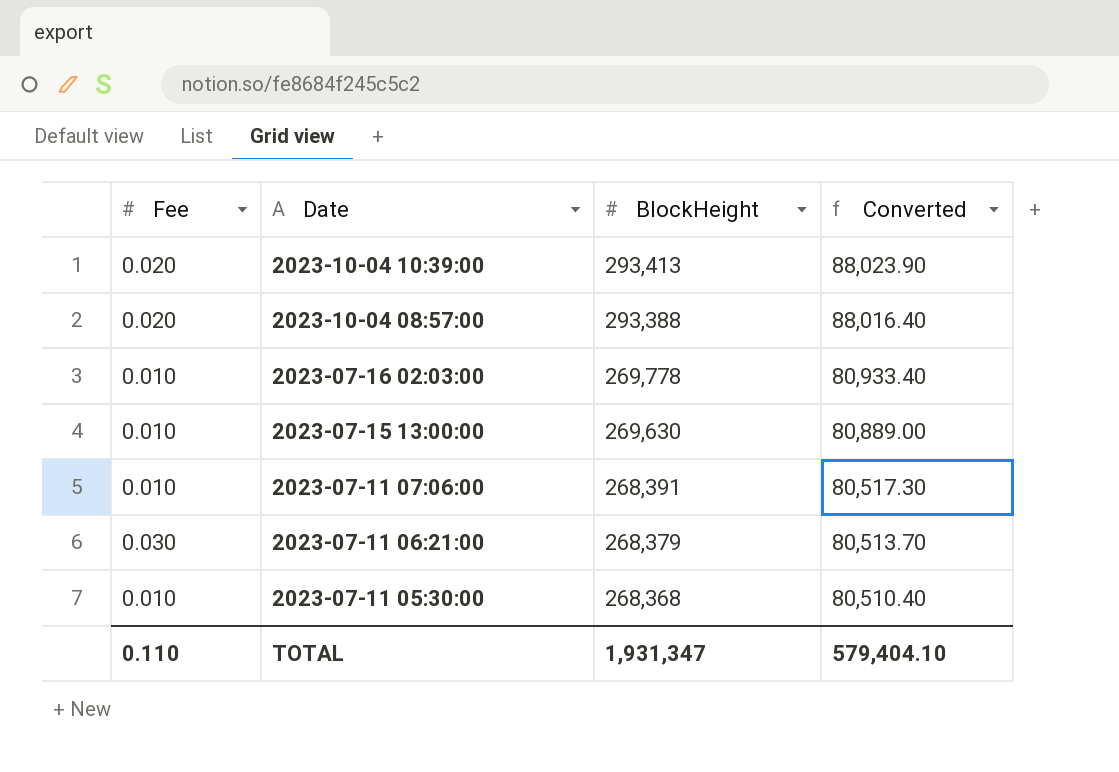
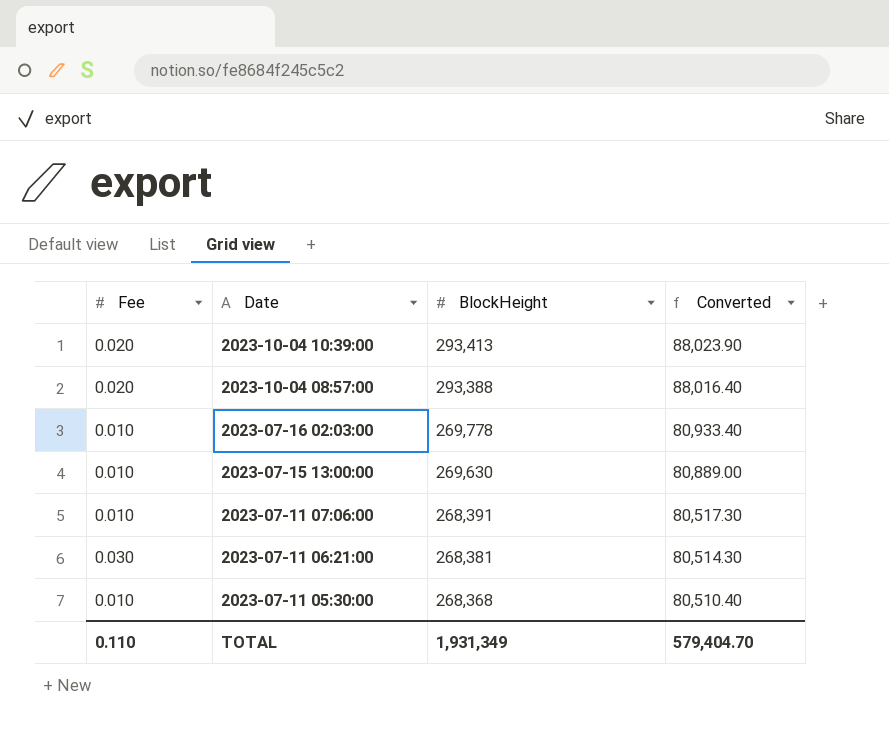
2023-07-11 06:21:00 | BlockHeight: 268,379 -> 268,381
2023-07-11 06:21:00 | Converted: 80,513.70 -> 80,514.30
TOTAL | BlockHeight: 1,931,347 -> 1,931,349
TOTAL | Converted: 579,404.10 -> 579,404.70

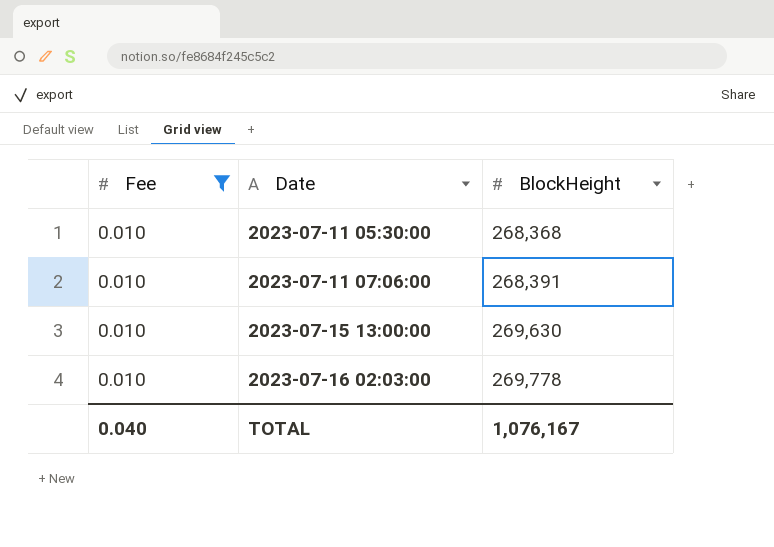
filter: none -> Fee = 0.010
row order: Date descending -> Date ascending
column Converted | formula: [BlockHeight] * 0.3 -> none
TOTAL | Fee: 0.110 -> 0.040
TOTAL | BlockHeight: 1,931,349 -> 1,076,167

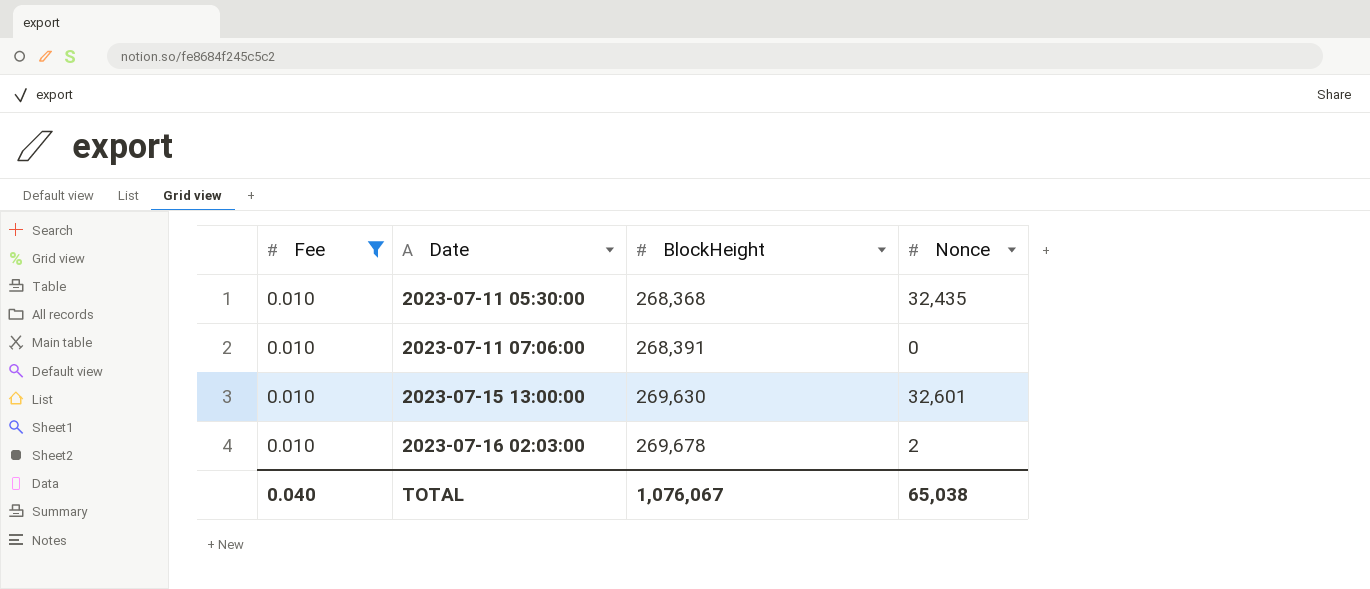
column Nonce | position: none -> 4
2023-07-16 02:03:00 | BlockHeight: 269,778 -> 269,678
TOTAL | BlockHeight: 1,076,167 -> 1,076,067

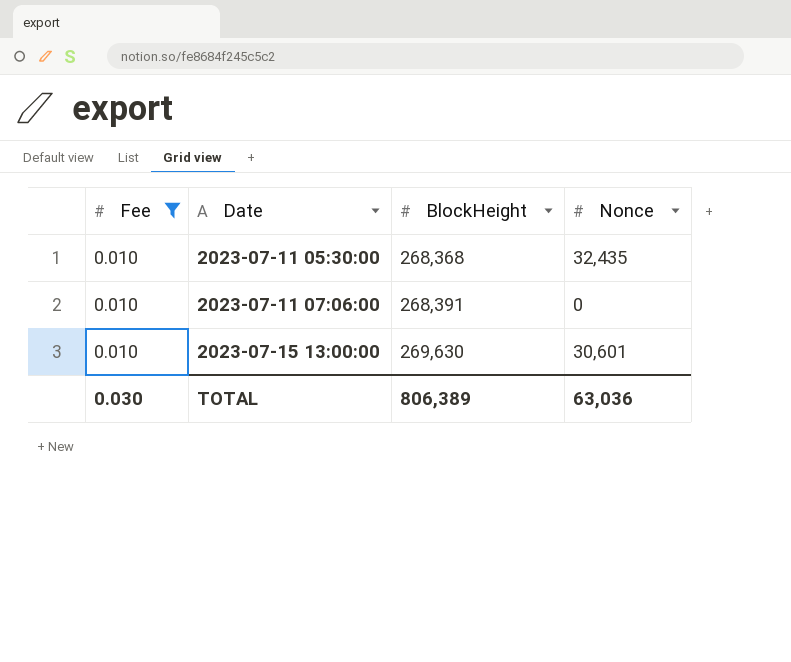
row 2023-07-16 02:03:00: 0.010 | 269,678 | 2 -> none
2023-07-15 13:00:00 | Nonce: 32,601 -> 30,601
TOTAL | Fee: 0.040 -> 0.030
TOTAL | BlockHeight: 1,076,067 -> 806,389
TOTAL | Nonce: 65,038 -> 63,036

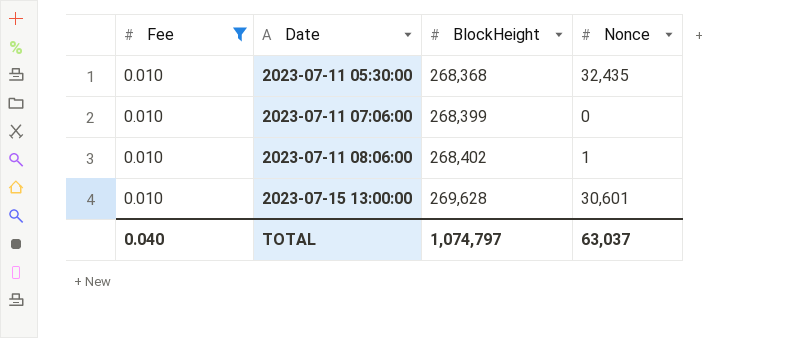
2023-07-11 07:06:00 | BlockHeight: 268,391 -> 268,399
row 2023-07-11 08:06:00: none -> 0.010 | 268,402 | 1
2023-07-15 13:00:00 | BlockHeight: 269,630 -> 269,628
TOTAL | Fee: 0.030 -> 0.040
TOTAL | BlockHeight: 806,389 -> 1,074,797
TOTAL | Nonce: 63,036 -> 63,037

